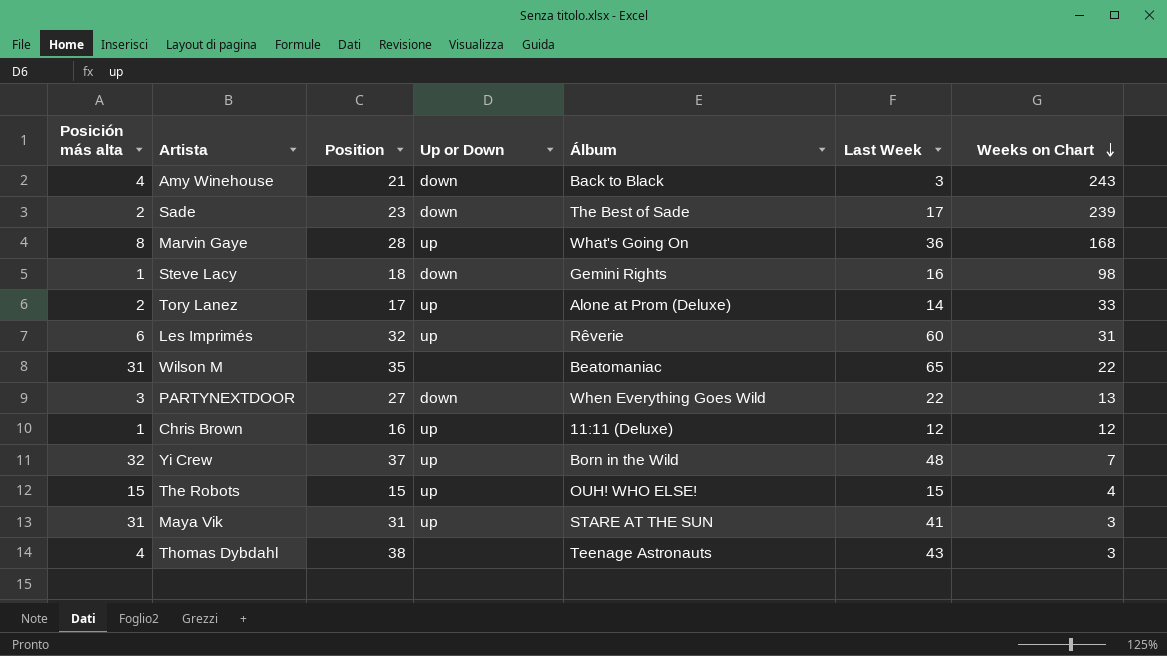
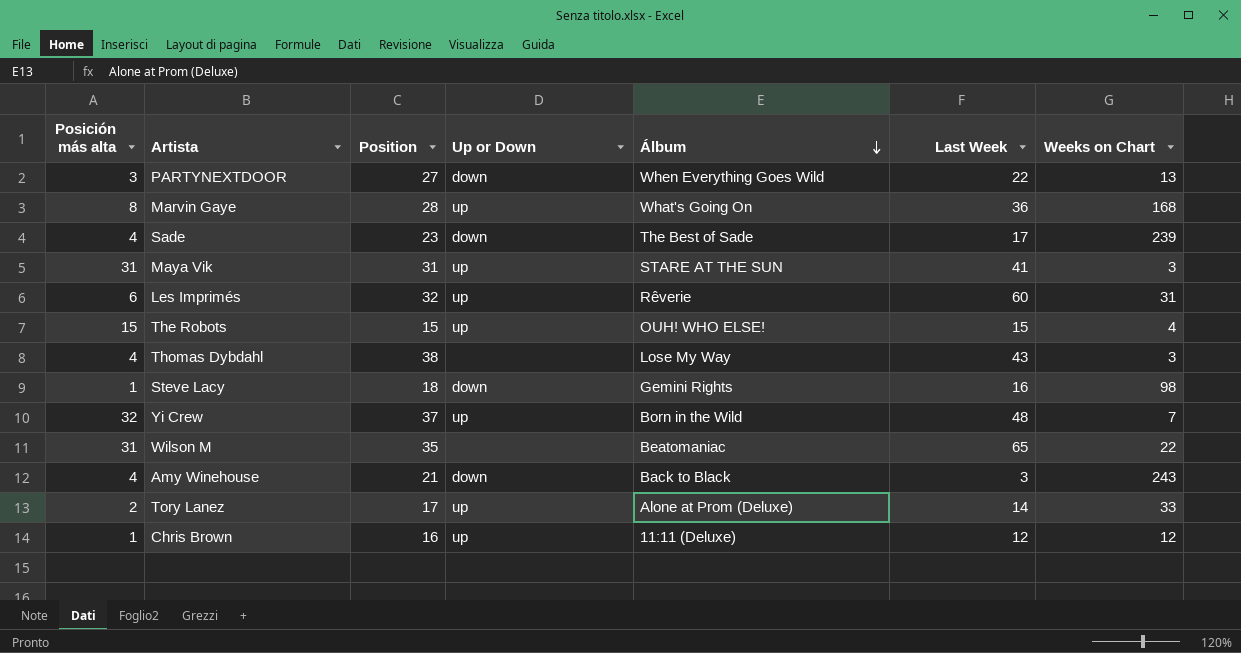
row order: Weeks on Chart descending -> Álbum descending
Sade | Posición más alta: 2 -> 4
Thomas Dybdahl | Álbum: Teenage Astronauts -> Lose My Way

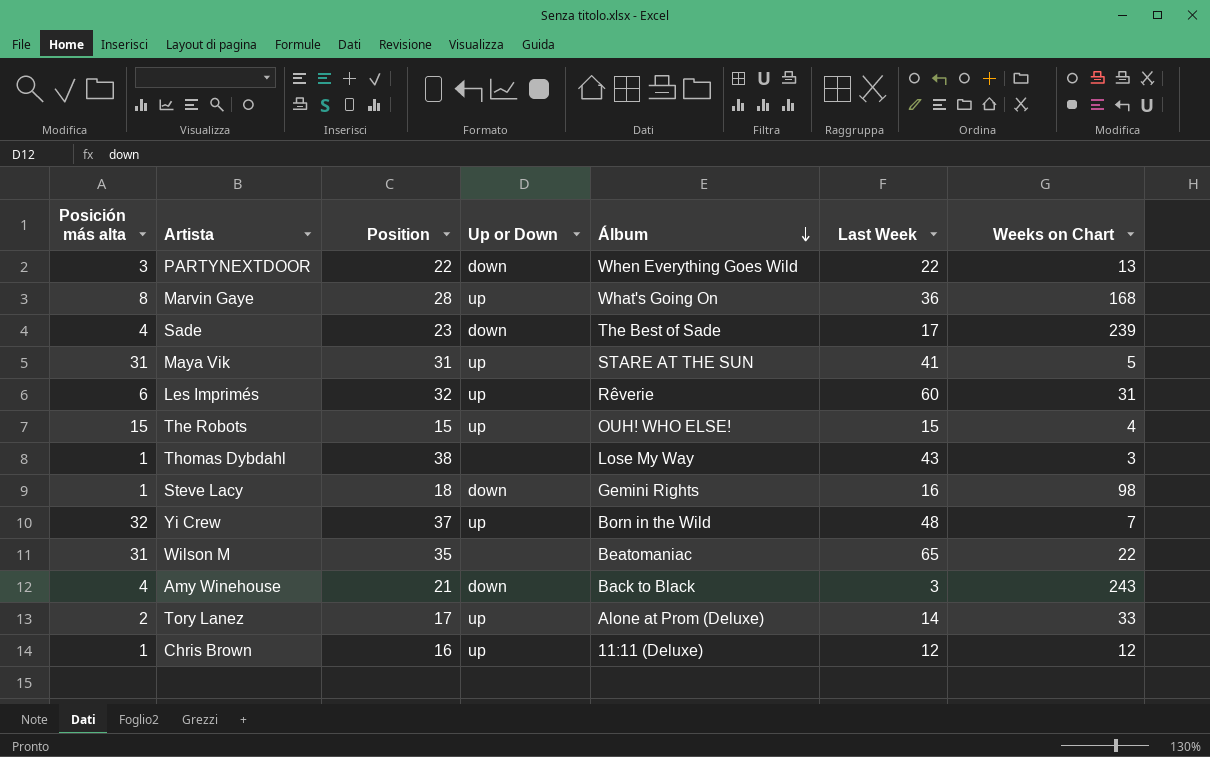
PARTYNEXTDOOR | Position: 27 -> 22
Maya Vik | Weeks on Chart: 3 -> 5
Thomas Dybdahl | Posición más alta: 4 -> 1

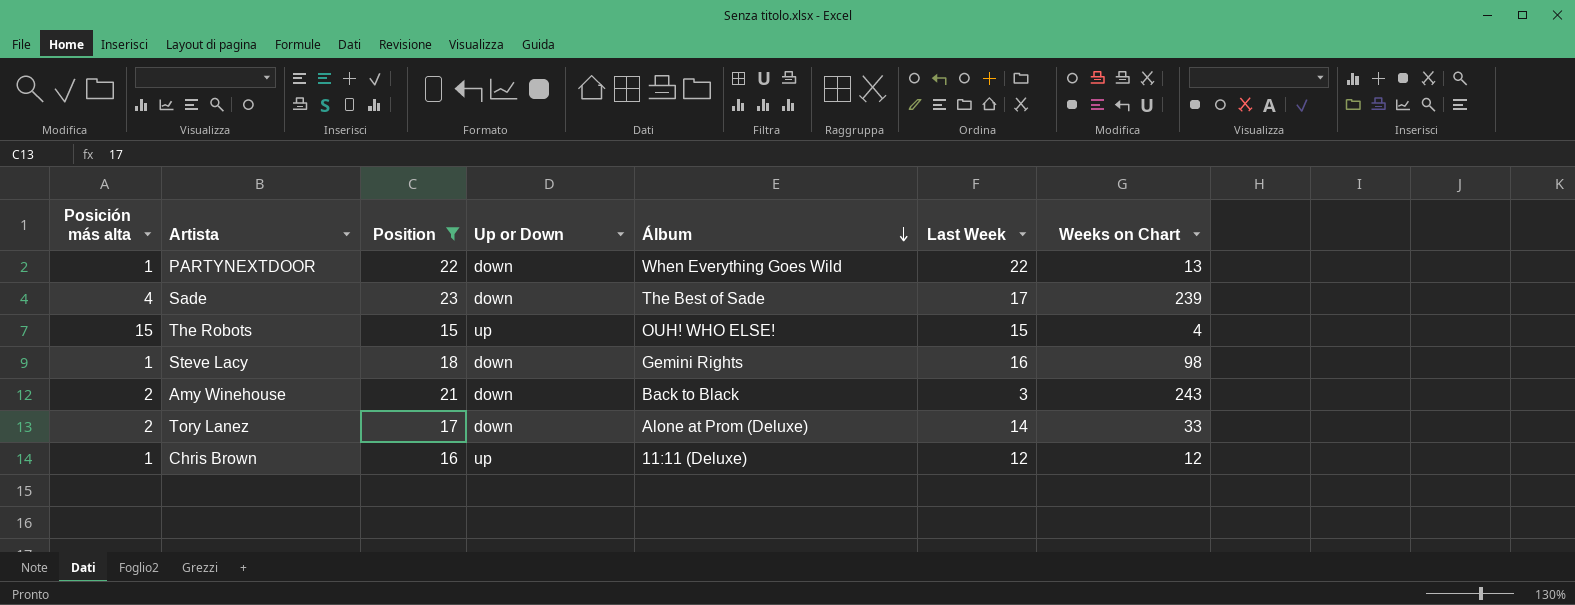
filter: none -> Position <= 23
PARTYNEXTDOOR | Posición más alta: 3 -> 1
Amy Winehouse | Posición más alta: 4 -> 2
Tory Lanez | Up or Down: up -> down

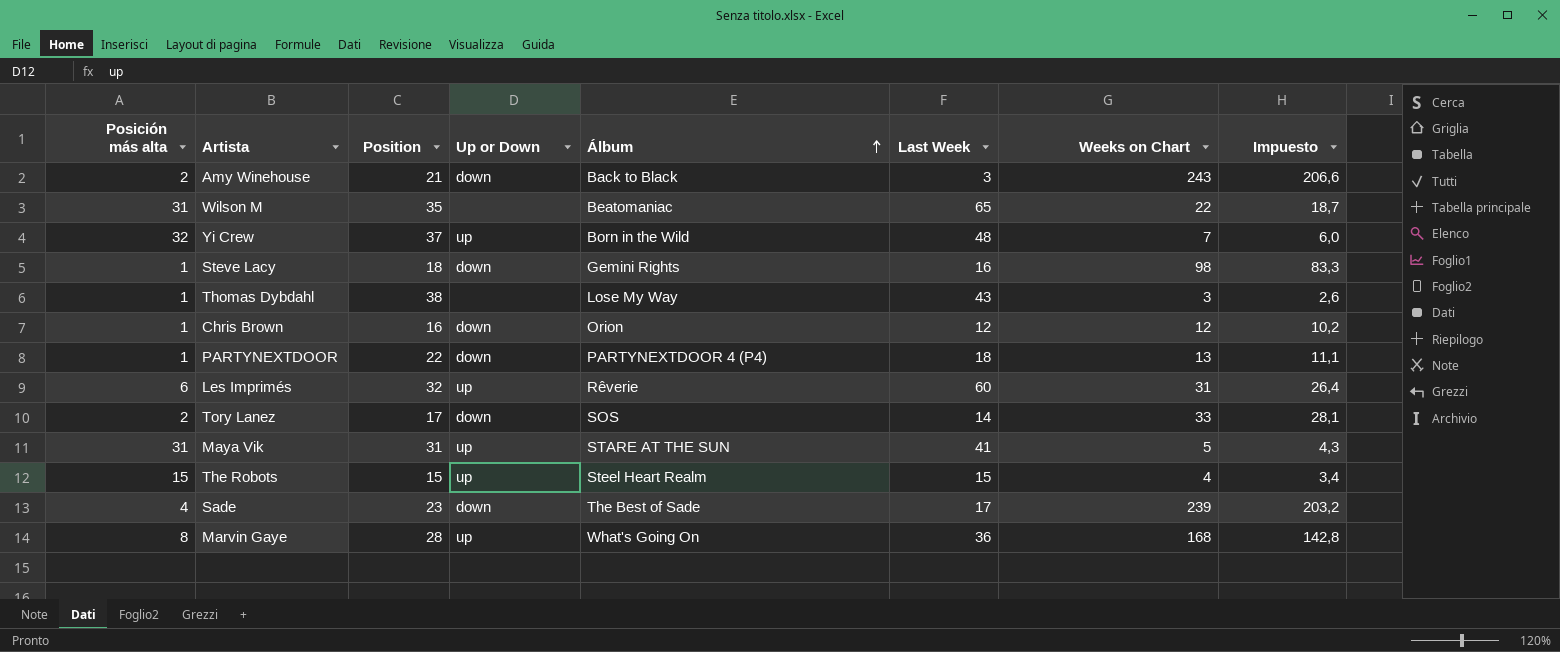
filter: Position <= 23 -> none
row order: Álbum descending -> Álbum ascending
column Impuesto | formula: none -> [Weeks on Chart] * 0,85
Chris Brown | Up or Down: up -> down
Chris Brown | Álbum: 11:11 (Deluxe) -> Orion
PARTYNEXTDOOR | Álbum: When Everything Goes Wild -> PARTYNEXTDOOR 4 (P4)
PARTYNEXTDOOR | Last Week: 22 -> 18
Tory Lanez | Álbum: Alone at Prom (Deluxe) -> SOS
The Robots | Álbum: OUH! WHO ELSE! -> Steel Heart Realm

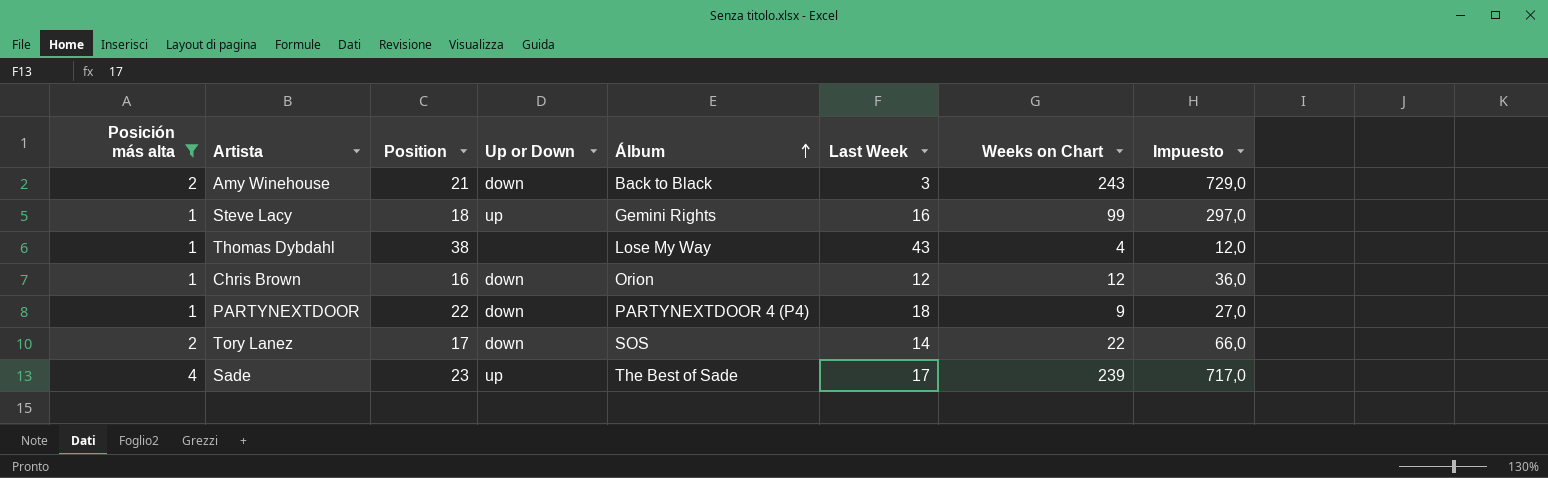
filter: none -> Posición más alta <= 4
column Impuesto | formula: [Weeks on Chart] * 0,85 -> [Weeks on Chart] * 3
Steve Lacy | Up or Down: down -> up
Steve Lacy | Weeks on Chart: 98 -> 99
Thomas Dybdahl | Weeks on Chart: 3 -> 4
PARTYNEXTDOOR | Weeks on Chart: 13 -> 9
Tory Lanez | Weeks on Chart: 33 -> 22
Sade | Up or Down: down -> up

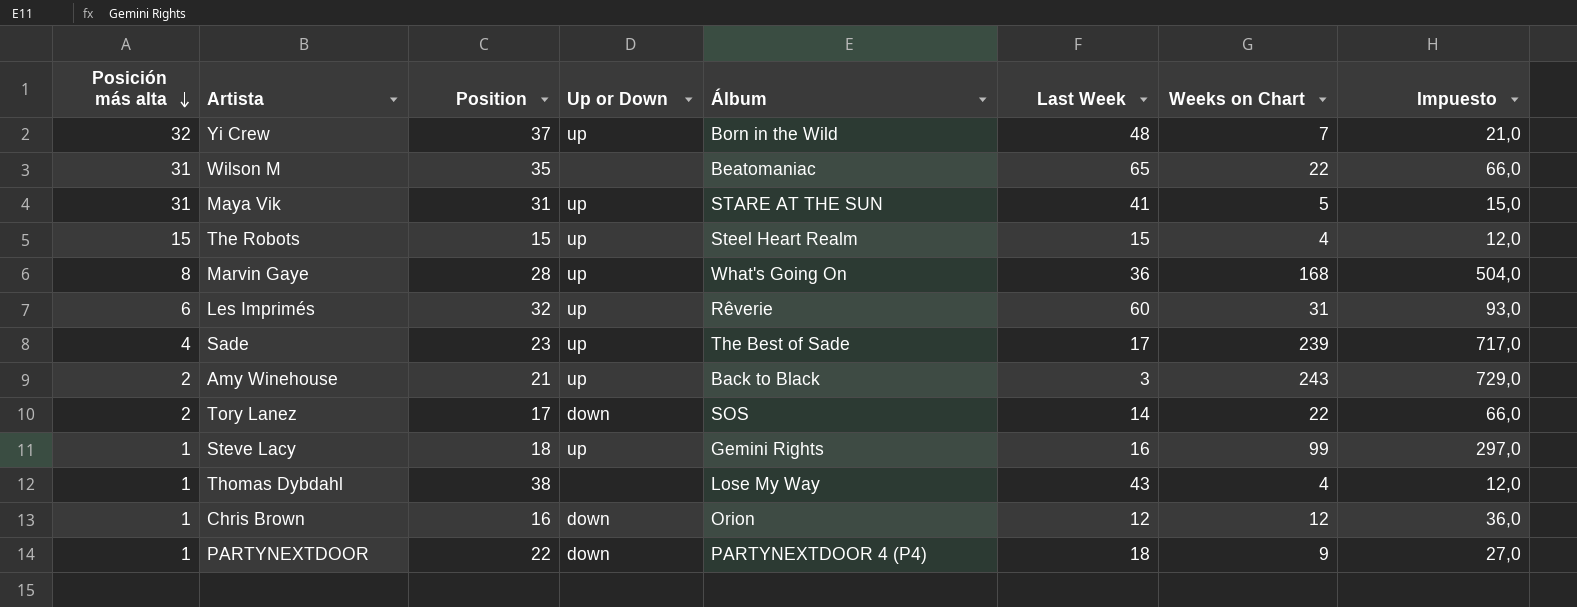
filter: Posición más alta <= 4 -> none
row order: Álbum ascending -> Posición más alta descending
Amy Winehouse | Up or Down: down -> up

